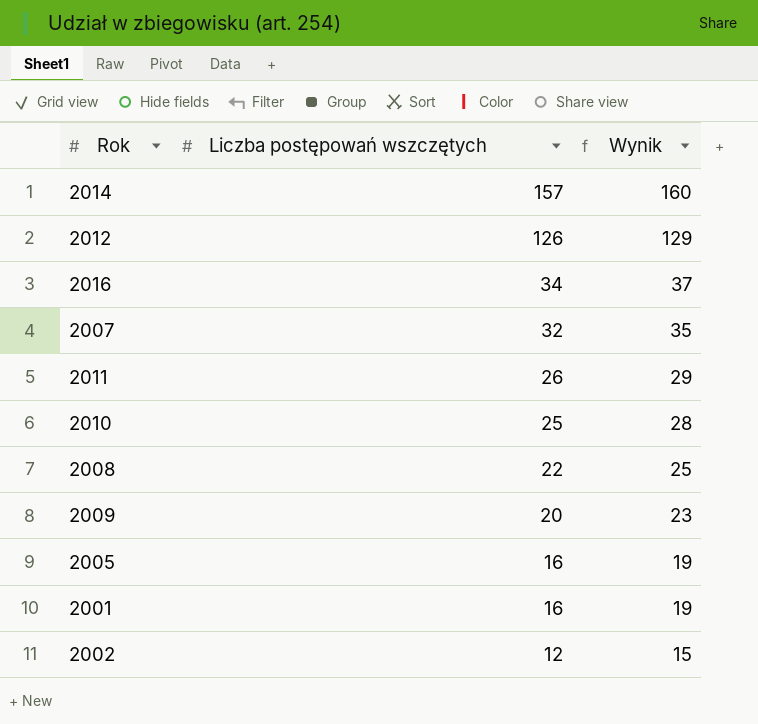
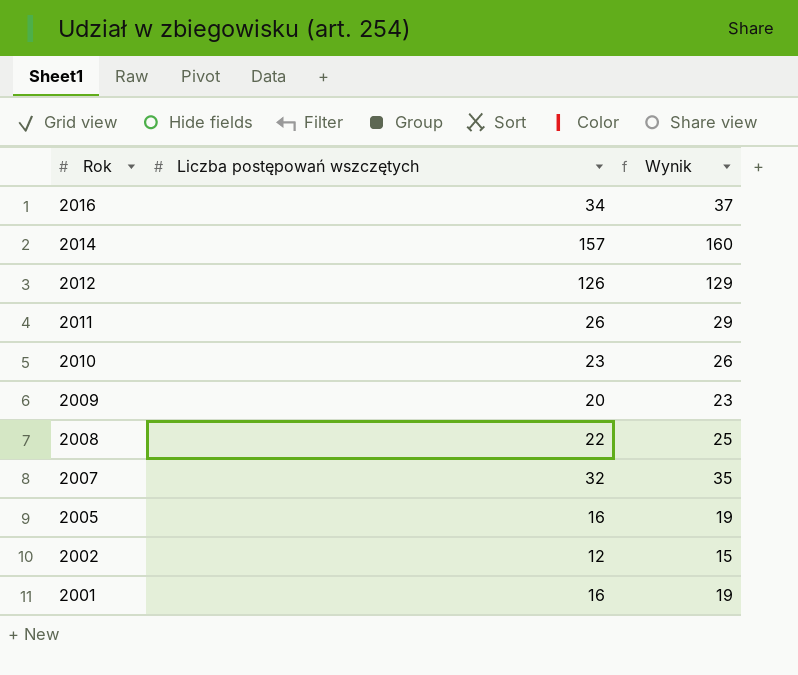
row order: Liczba postępowań wszczętych descending -> Rok descending
2010 | Liczba postępowań wszczętych: 25 -> 23
2010 | Wynik: 28 -> 26

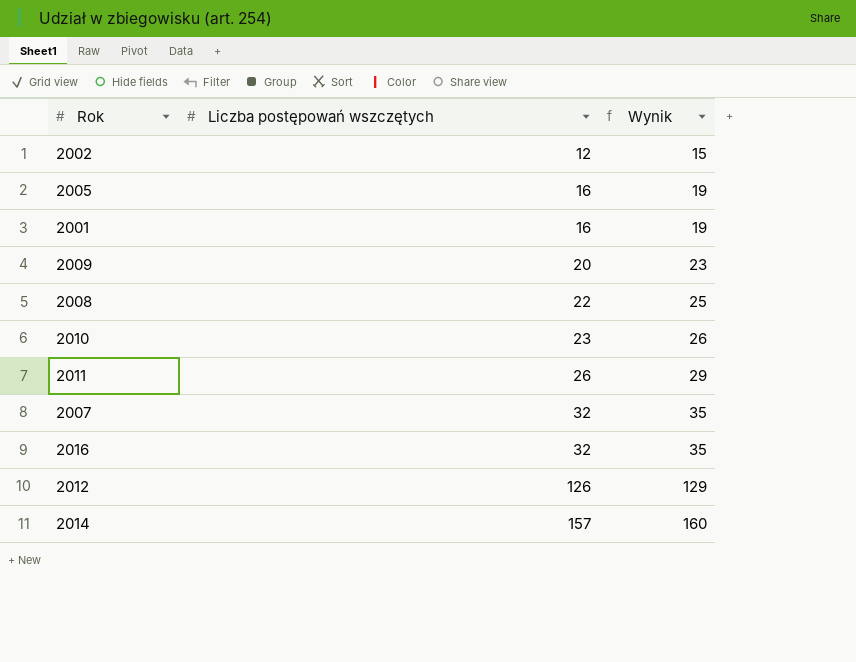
row order: Rok descending -> Liczba postępowań wszczętych ascending
2016 | Liczba postępowań wszczętych: 34 -> 32
2016 | Wynik: 37 -> 35

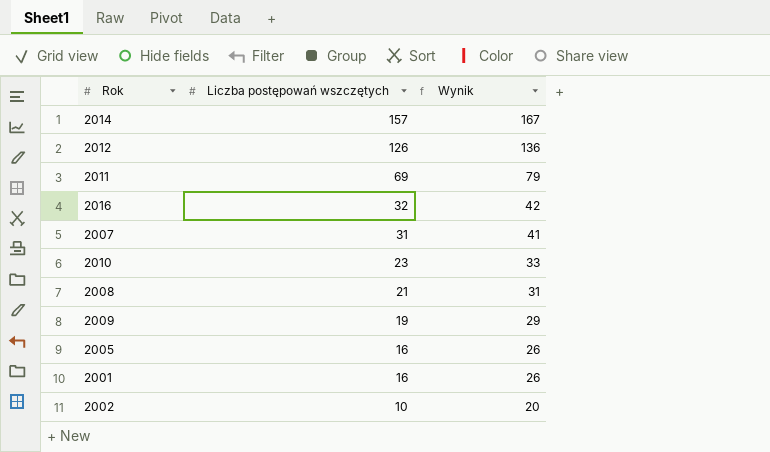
row order: Liczba postępowań wszczętych ascending -> Liczba postępowań wszczętych descending
column Wynik | formula: [Liczba postępowań wszczętych] + 3 -> [Liczba postępowań wszczętych] + 10
2011 | Liczba postępowań wszczętych: 26 -> 69
2007 | Liczba postępowań wszczętych: 32 -> 31
2008 | Liczba postępowań wszczętych: 22 -> 21
2009 | Liczba postępowań wszczętych: 20 -> 19
2002 | Liczba postępowań wszczętych: 12 -> 10

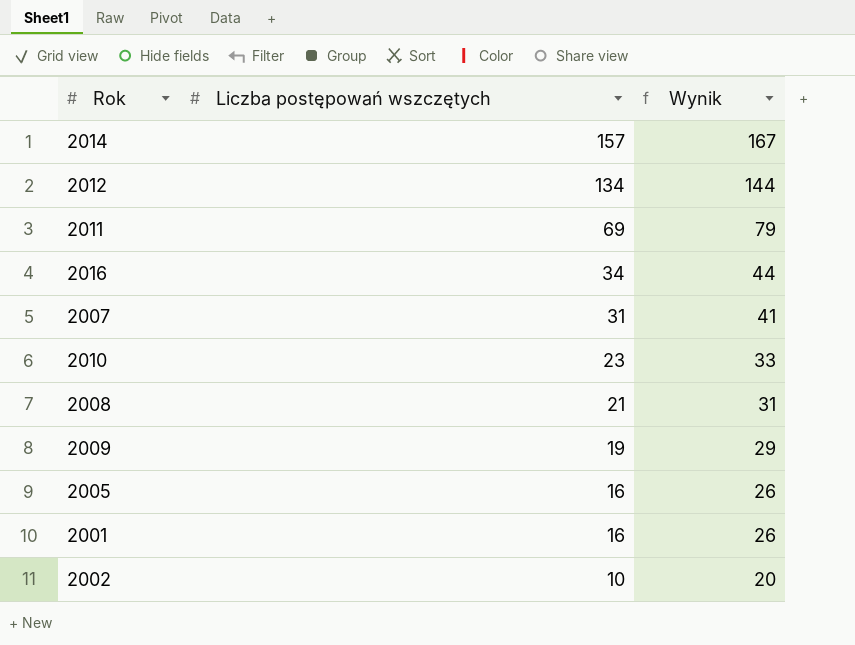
2012 | Liczba postępowań wszczętych: 126 -> 134
2012 | Wynik: 136 -> 144
2016 | Liczba postępowań wszczętych: 32 -> 34
2016 | Wynik: 42 -> 44

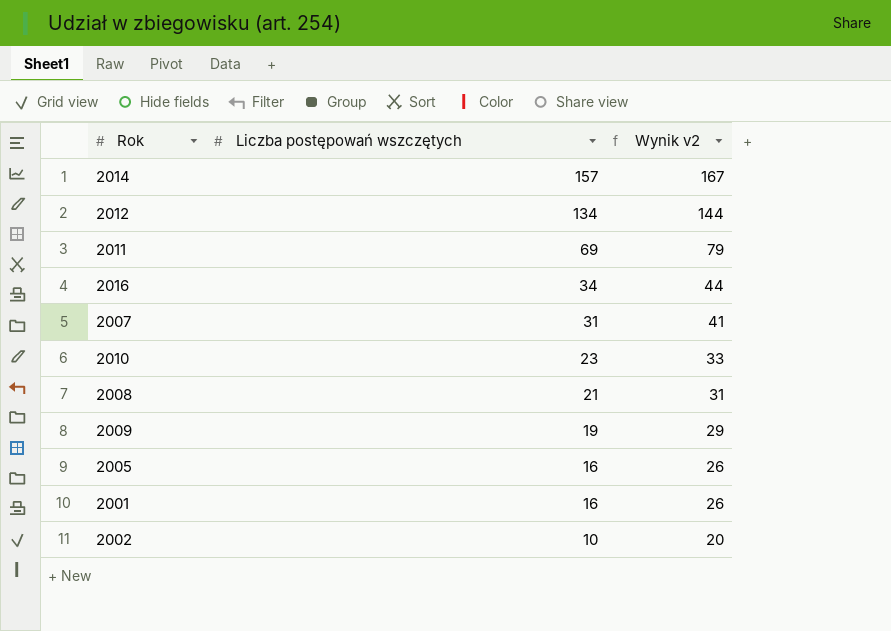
column name: Wynik -> Wynik v2

